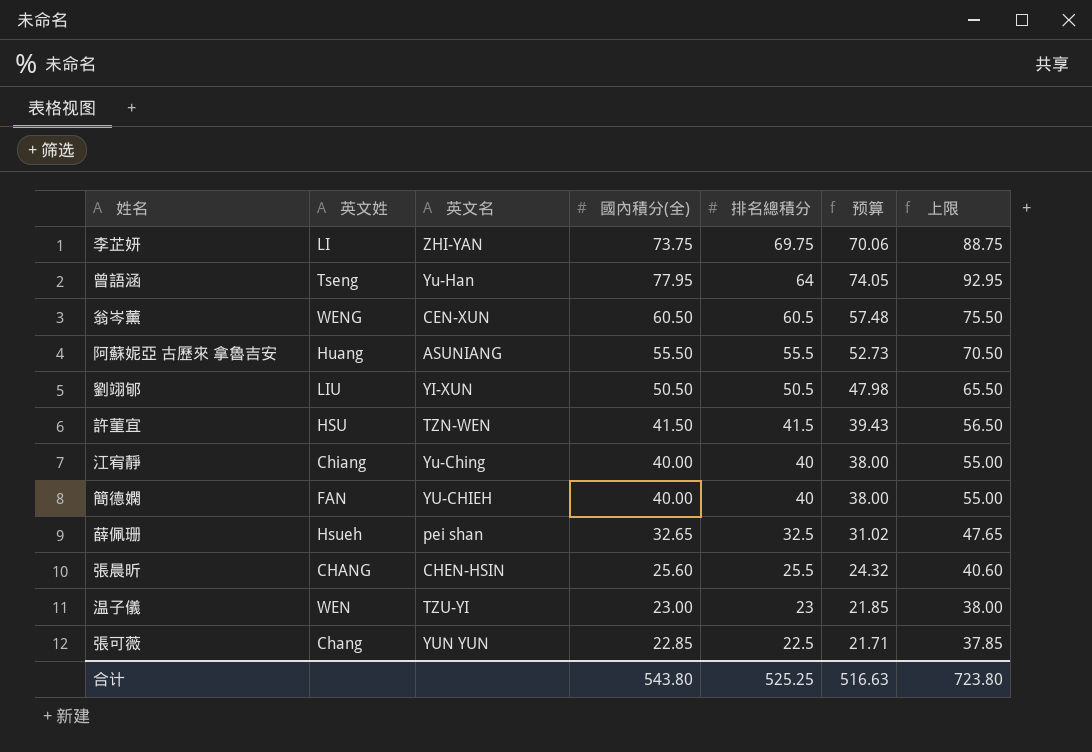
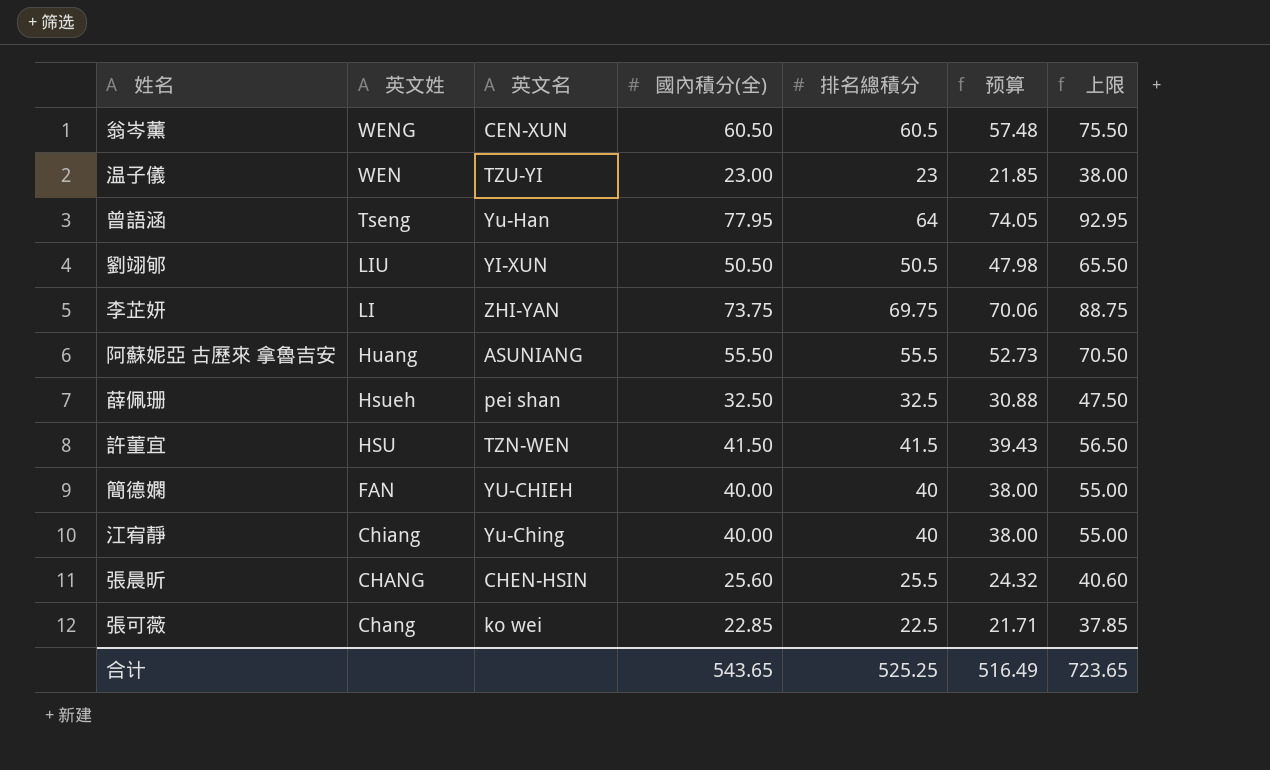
row order: 排名總積分 descending -> 英文姓 descending
薛佩珊 | 國內積分(全): 32.65 -> 32.50
薛佩珊 | 预算: 31.02 -> 30.88
薛佩珊 | 上限: 47.65 -> 47.50
張可薇 | 英文名: YUN YUN -> ko wei
合计 | 國內積分(全): 543.80 -> 543.65
合计 | 预算: 516.63 -> 516.49
合计 | 上限: 723.80 -> 723.65

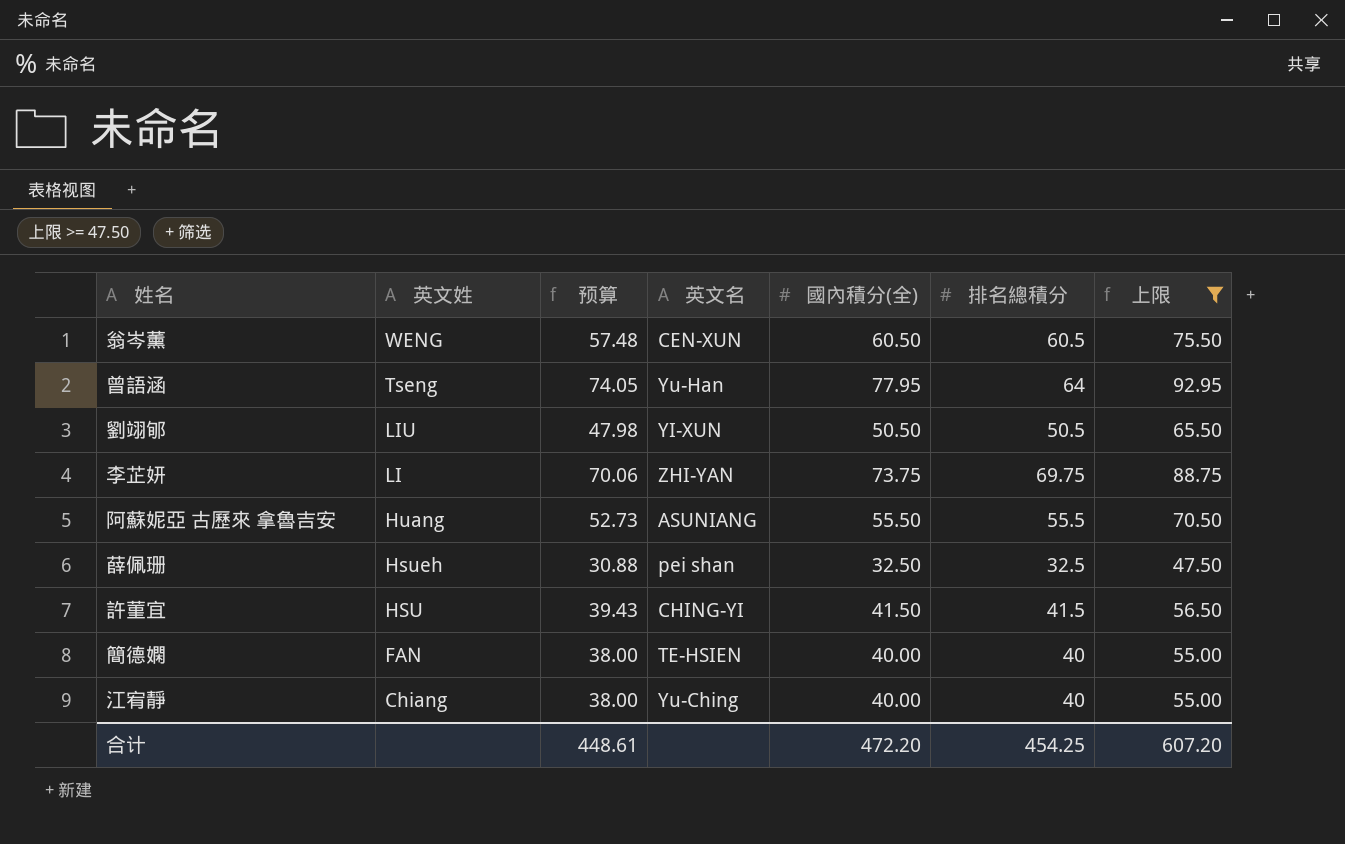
filter: none -> 上限 >= 47.50
column 预算 | position: 6 -> 3
許菫宜 | 英文名: TZN-WEN -> CHING-YI
簡德嫻 | 英文名: YU-CHIEH -> TE-HSIEN
合计 | 预算: 516.49 -> 448.61
合计 | 國內積分(全): 543.65 -> 472.20
合计 | 排名總積分: 525.25 -> 454.25
合计 | 上限: 723.65 -> 607.20

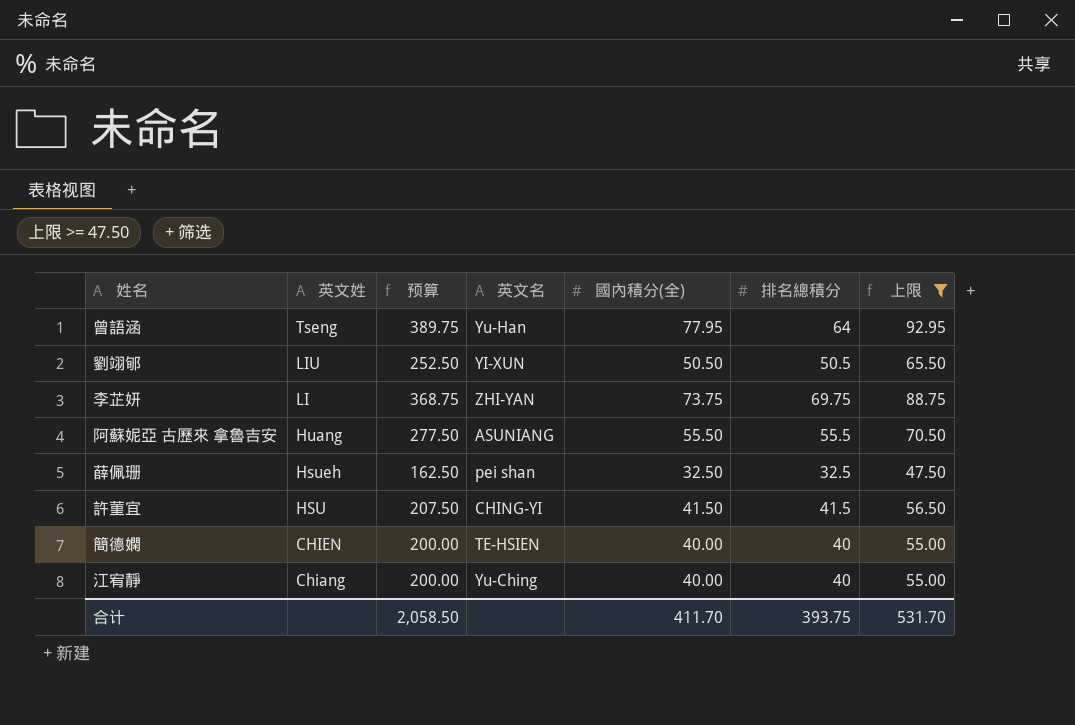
column 预算 | formula: [國內積分(全)] * 0.95 -> [國內積分(全)] * 5
row 翁岑薰: WENG | 57.48 | CEN-XUN | 60.50 | 60.5 | 75.50 -> none
簡德嫻 | 英文姓: FAN -> CHIEN
合计 | 预算: 448.61 -> 2,058.50
合计 | 國內積分(全): 472.20 -> 411.70
合计 | 排名總積分: 454.25 -> 393.75
合计 | 上限: 607.20 -> 531.70

